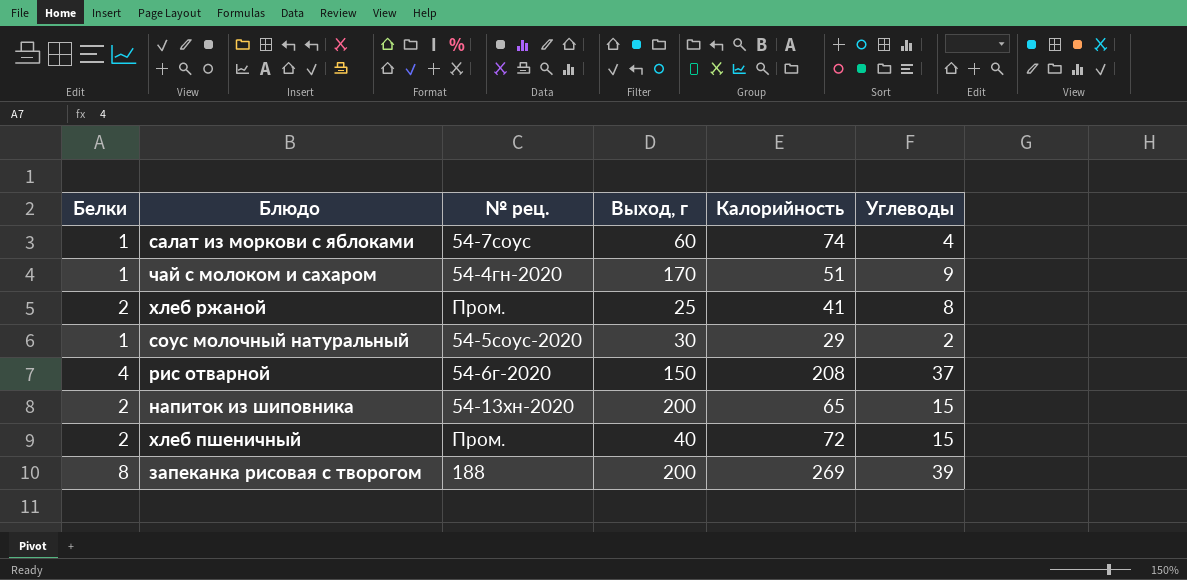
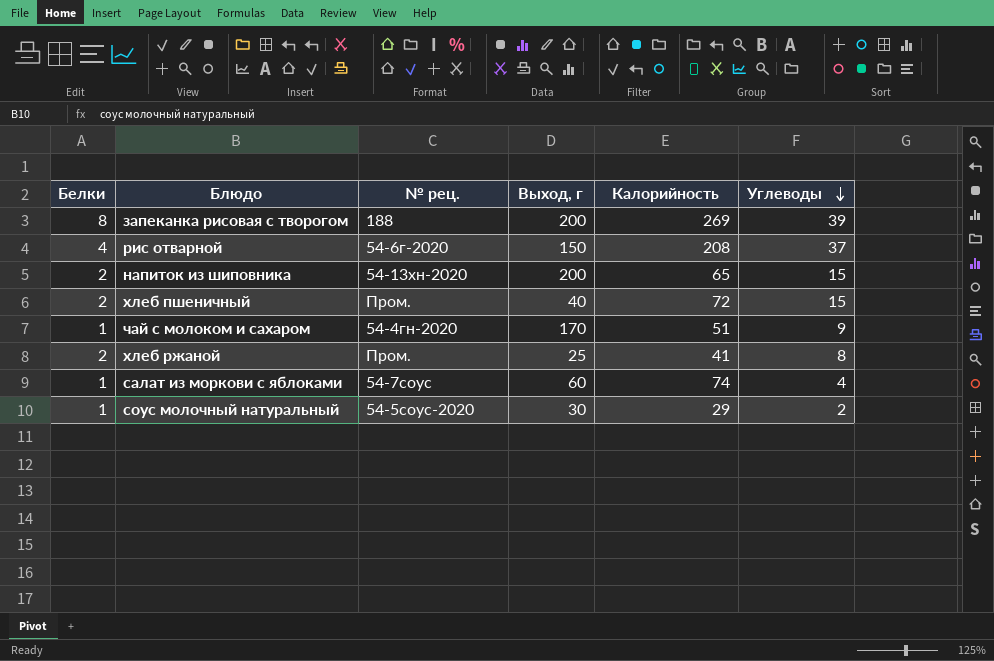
row order: none -> Углеводы descending

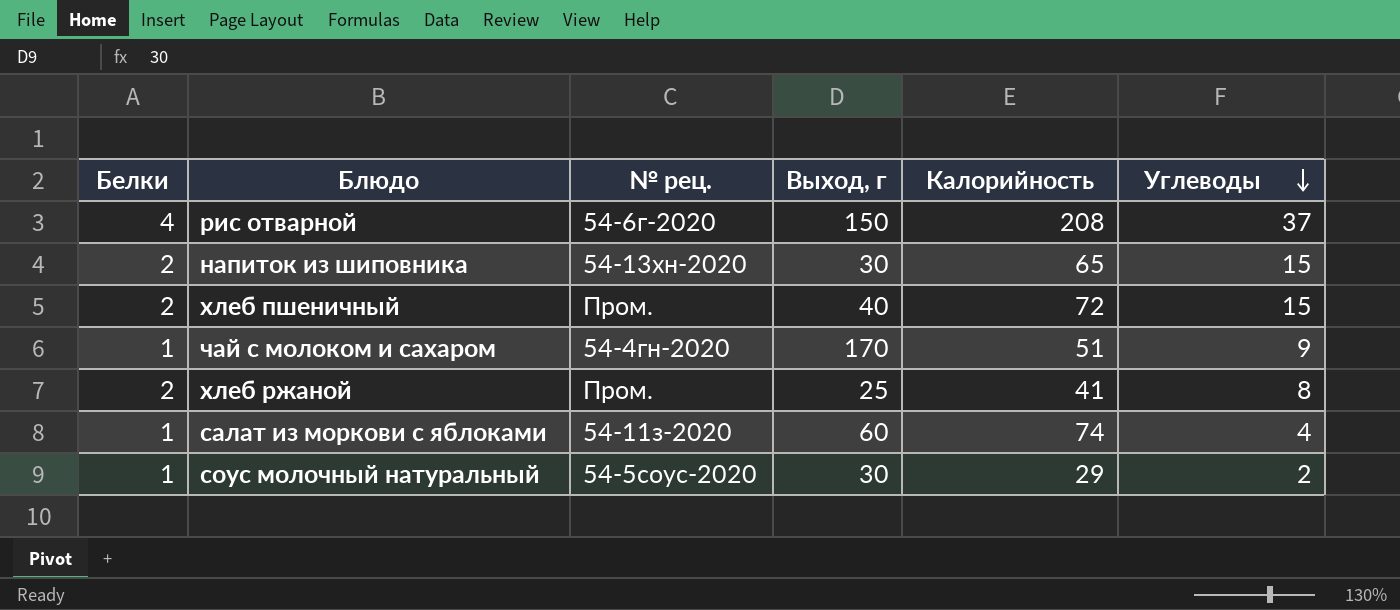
row запеканка рисовая с творогом: 8 | 188 | 200 | 269 | 39 -> none
напиток из шиповника | Выход, г: 200 -> 30
салат из моркови с яблоками | № рец.: 54-7соус -> 54-11з-2020

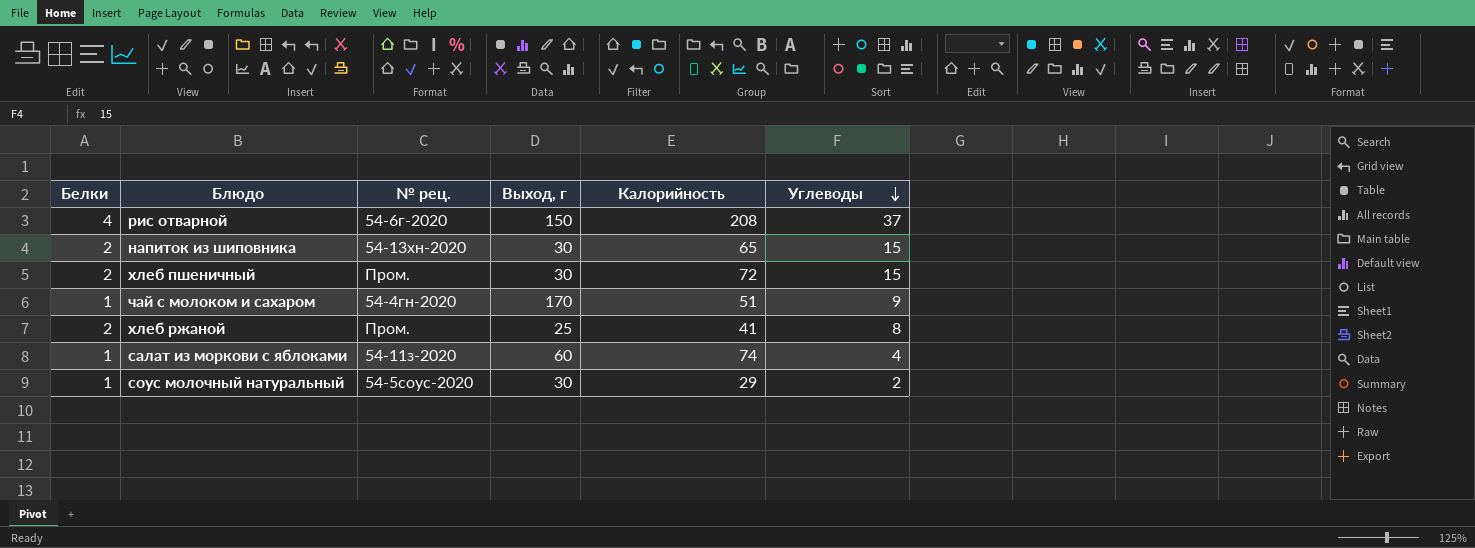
хлеб пшеничный | Выход, г: 40 -> 30

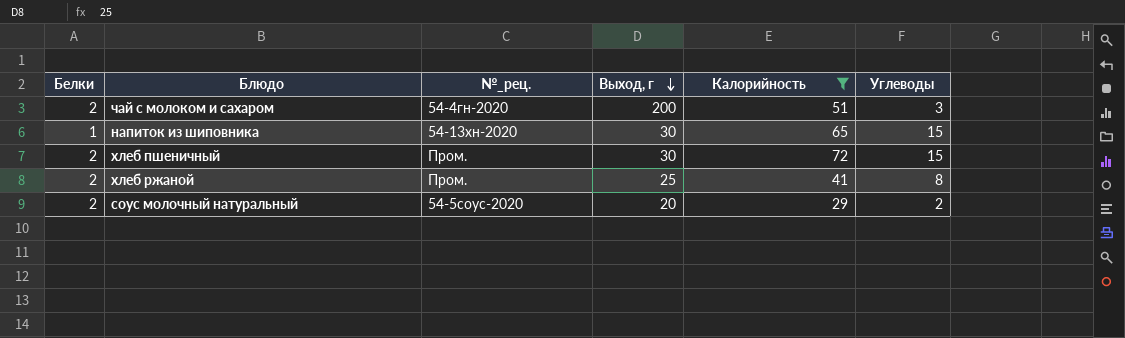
filter: none -> Калорийность <= 72
row order: Углеводы descending -> Выход, г descending
column name: № рец. -> №_рец.
чай с молоком и сахаром | Белки: 1 -> 2
чай с молоком и сахаром | Выход, г: 170 -> 200
чай с молоком и сахаром | Углеводы: 9 -> 3
напиток из шиповника | Белки: 2 -> 1
соус молочный натуральный | Белки: 1 -> 2
соус молочный натуральный | Выход, г: 30 -> 20

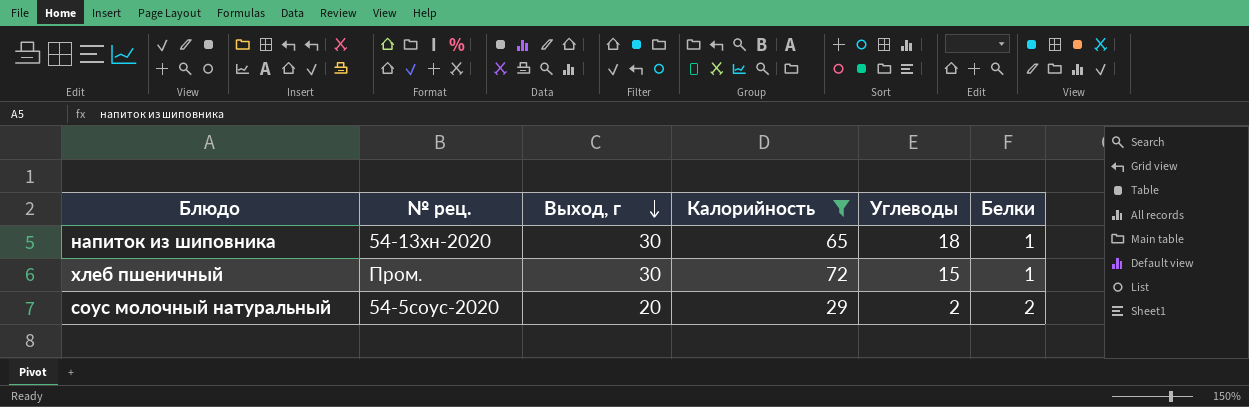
column name: №_рец. -> № рец.
column Белки | position: 1 -> 6
row чай с молоком и сахаром: 2 | 54-4гн-2020 | 200 | 51 | 3 -> none
row хлеб ржаной: 2 | Пром. | 25 | 41 | 8 -> none
напиток из шиповника | Углеводы: 15 -> 18
хлеб пшеничный | Белки: 2 -> 1

